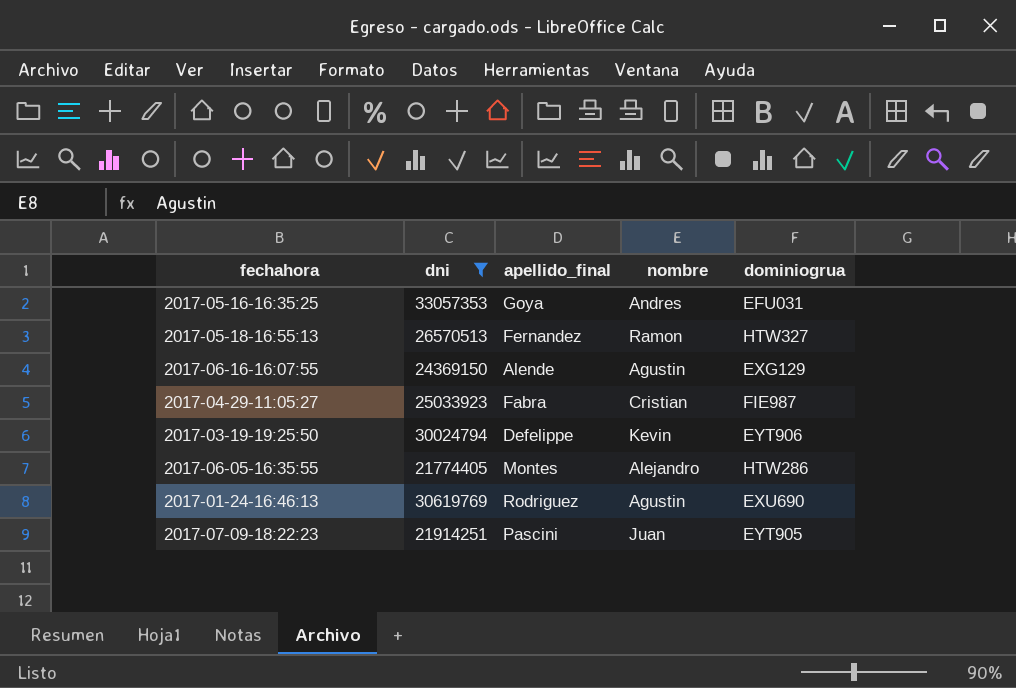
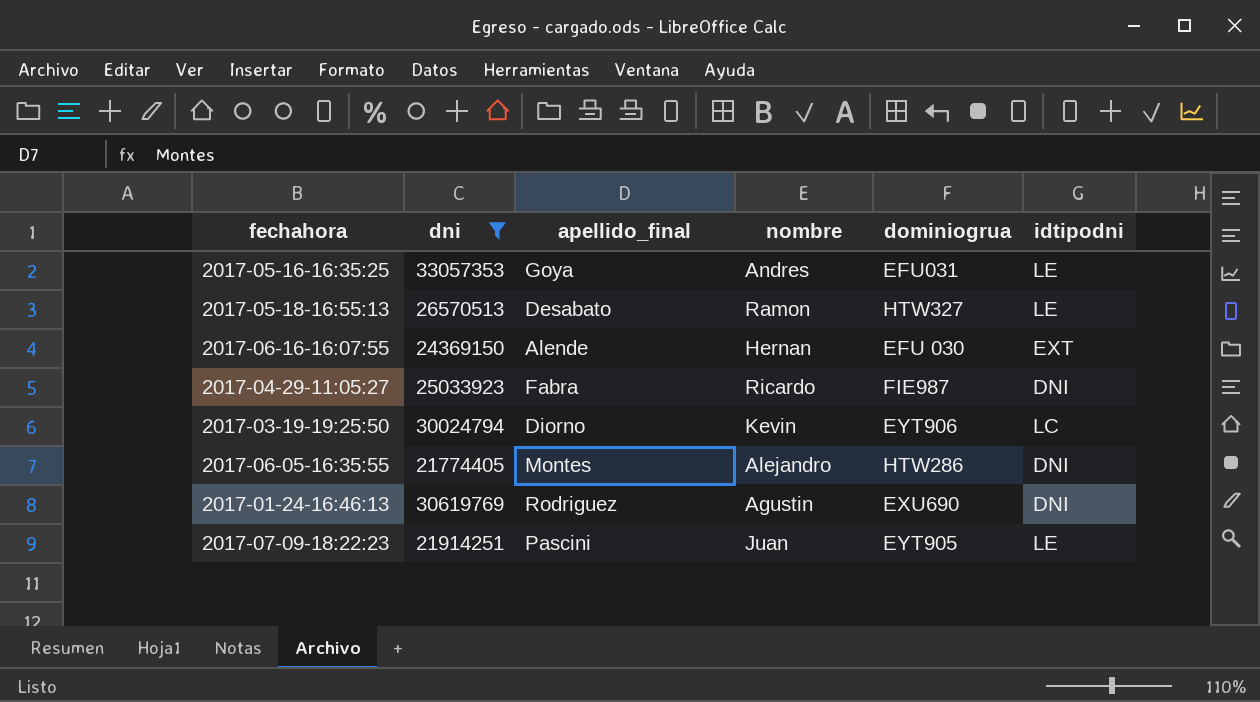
column idtipodni | position: none -> 6
2017-05-18-16:55:13 | apellido_final: Fernandez -> Desabato
2017-06-16-16:07:55 | nombre: Agustin -> Hernan
2017-06-16-16:07:55 | dominiogrua: EXG129 -> EFU 030
2017-04-29-11:05:27 | nombre: Cristian -> Ricardo
2017-03-19-19:25:50 | apellido_final: Defelippe -> Diorno

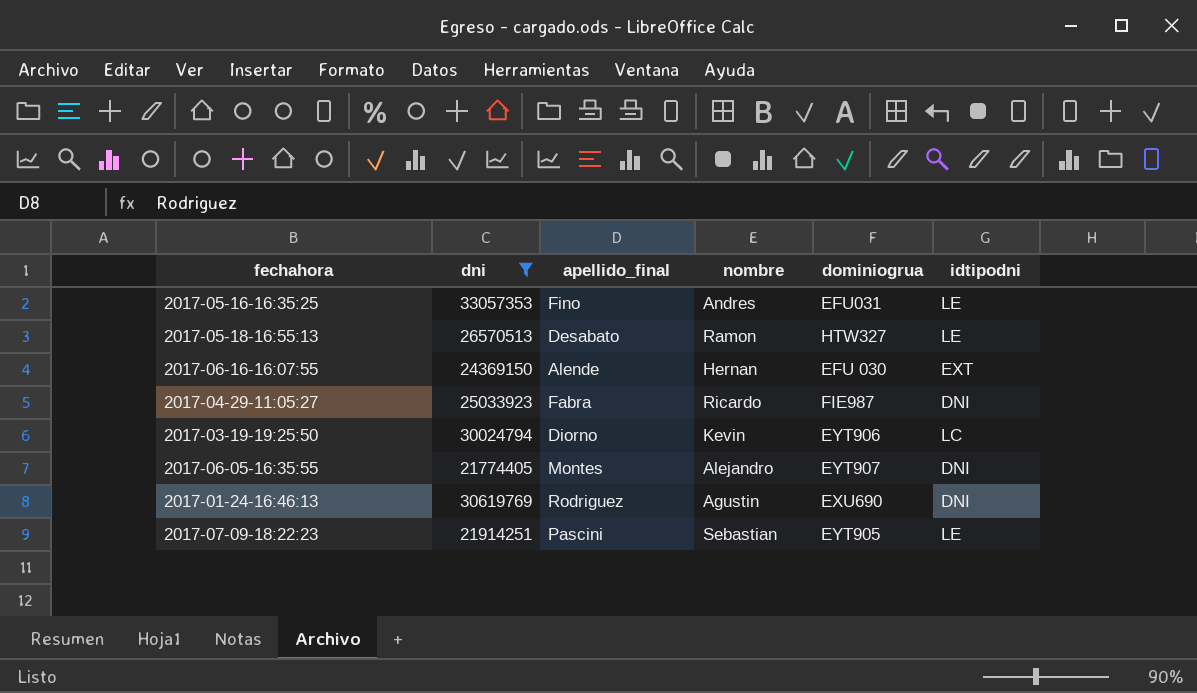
2017-05-16-16:35:25 | apellido_final: Goya -> Fino
2017-06-05-16:35:55 | dominiogrua: HTW286 -> EYT907
2017-07-09-18:22:23 | nombre: Juan -> Sebastian

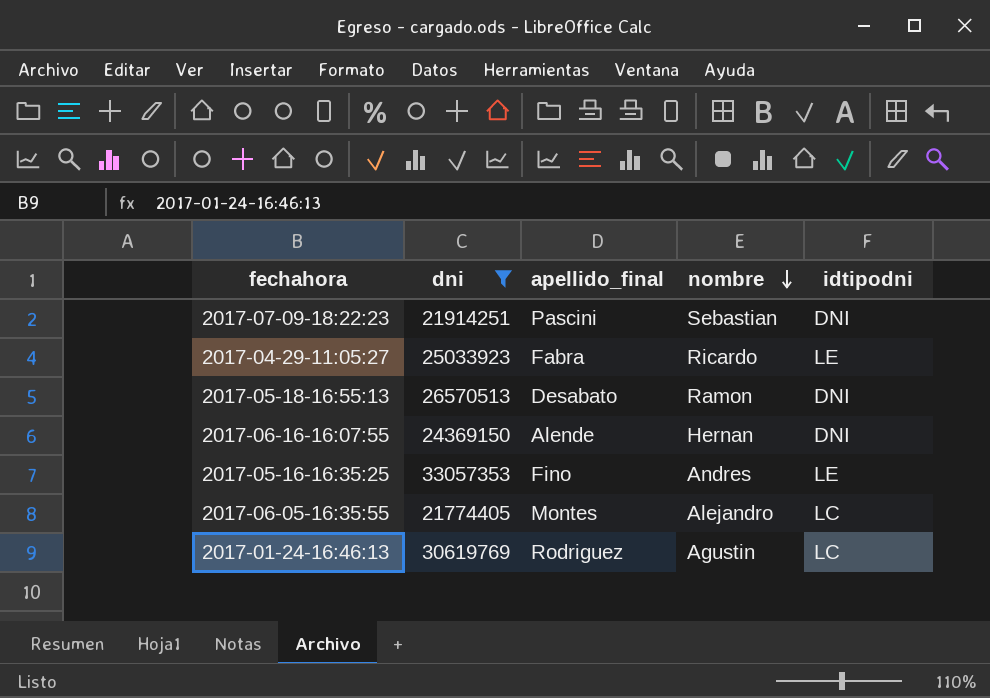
row order: none -> nombre descending
column dominiogrua | position: 5 -> none
row 2017-03-19-19:25:50: 30024794 | Diorno | Kevin | EYT906 | LC -> none
2017-07-09-18:22:23 | idtipodni: LE -> DNI
2017-04-29-11:05:27 | idtipodni: DNI -> LE
2017-05-18-16:55:13 | idtipodni: LE -> DNI
2017-06-16-16:07:55 | idtipodni: EXT -> DNI
2017-06-05-16:35:55 | idtipodni: DNI -> LC
2017-01-24-16:46:13 | idtipodni: DNI -> LC

